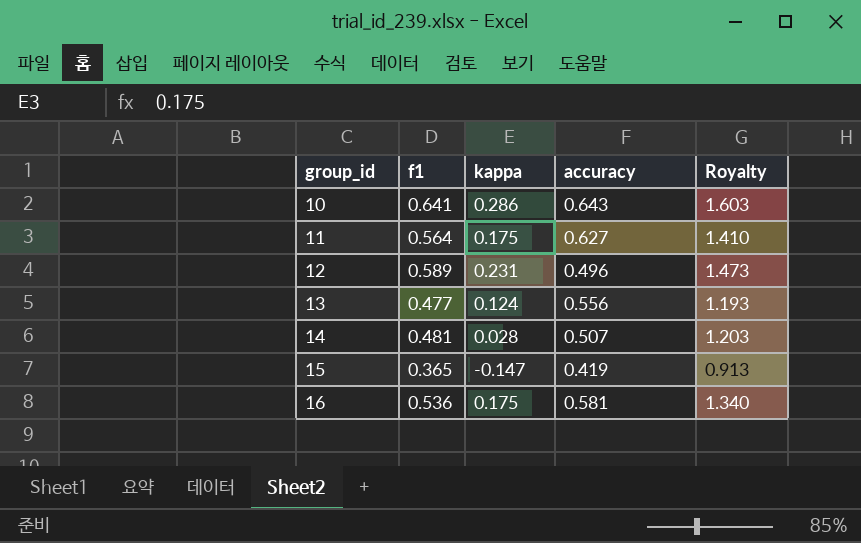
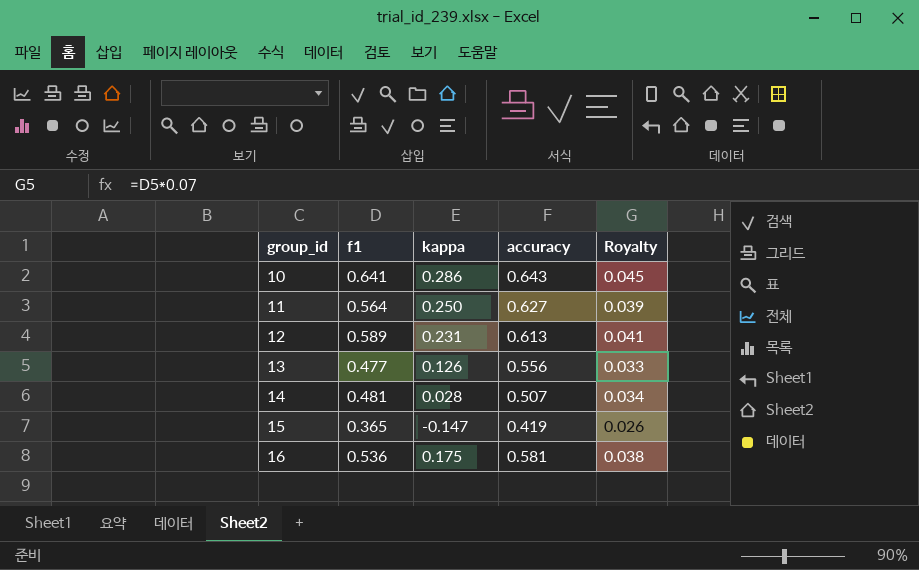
column Royalty | formula: [f1] * 2.5 -> [f1] * 0.07
11 | kappa: 0.175 -> 0.250
12 | accuracy: 0.496 -> 0.613
13 | kappa: 0.124 -> 0.126

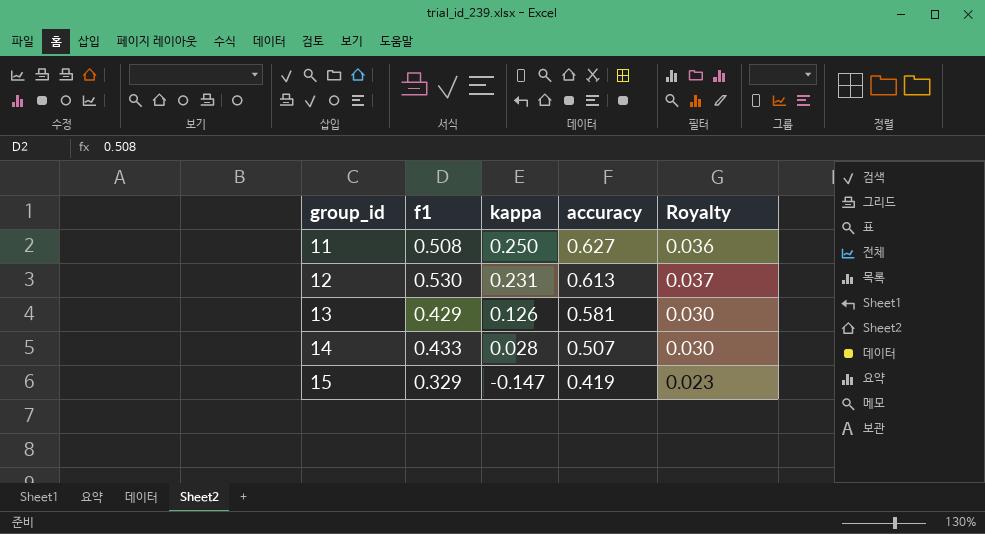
row 10: 0.641 | 0.286 | 0.643 | 0.045 -> none
row 16: 0.536 | 0.175 | 0.581 | 0.038 -> none
11 | f1: 0.564 -> 0.508
11 | Royalty: 0.039 -> 0.036
12 | f1: 0.589 -> 0.530
12 | Royalty: 0.041 -> 0.037
13 | f1: 0.477 -> 0.429
13 | accuracy: 0.556 -> 0.581
13 | Royalty: 0.033 -> 0.030
14 | f1: 0.481 -> 0.433
14 | Royalty: 0.034 -> 0.030
15 | f1: 0.365 -> 0.329
15 | Royalty: 0.026 -> 0.023

